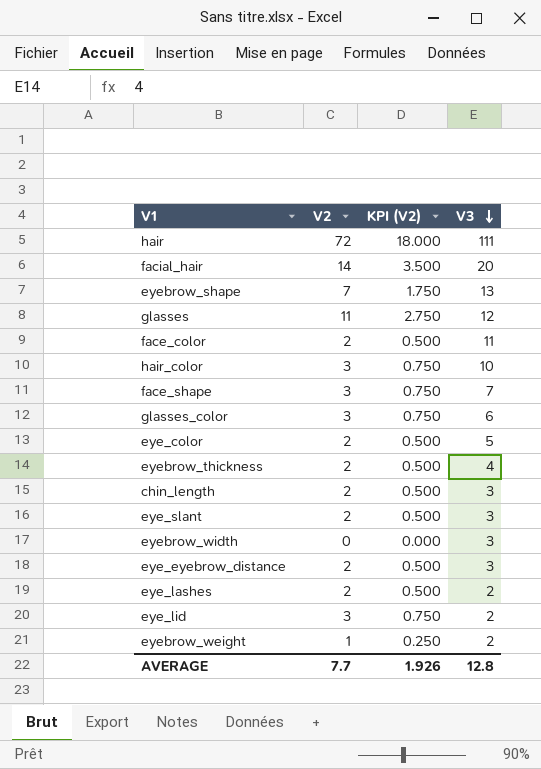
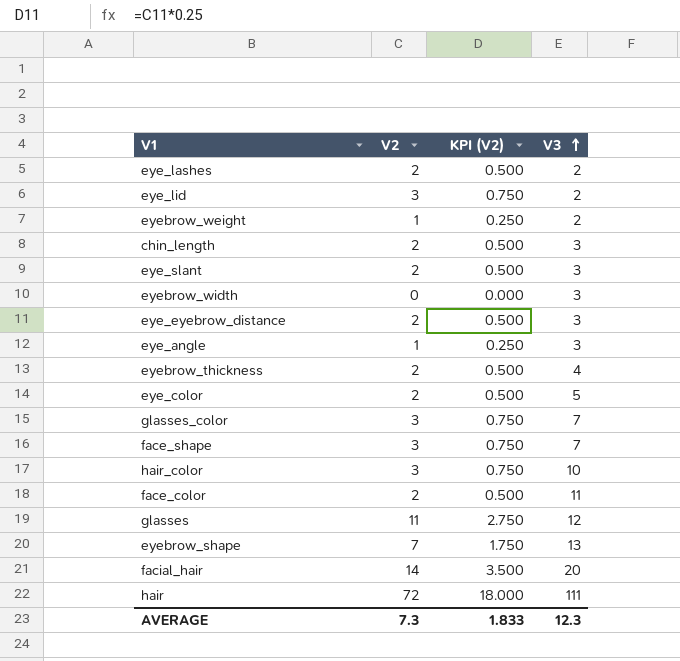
row order: V3 descending -> V3 ascending
row eye_angle: none -> 1 | 0.250 | 3
glasses_color | V3: 6 -> 7
AVERAGE | V2: 7.7 -> 7.3
AVERAGE | KPI (V2): 1.926 -> 1.833
AVERAGE | V3: 12.8 -> 12.3

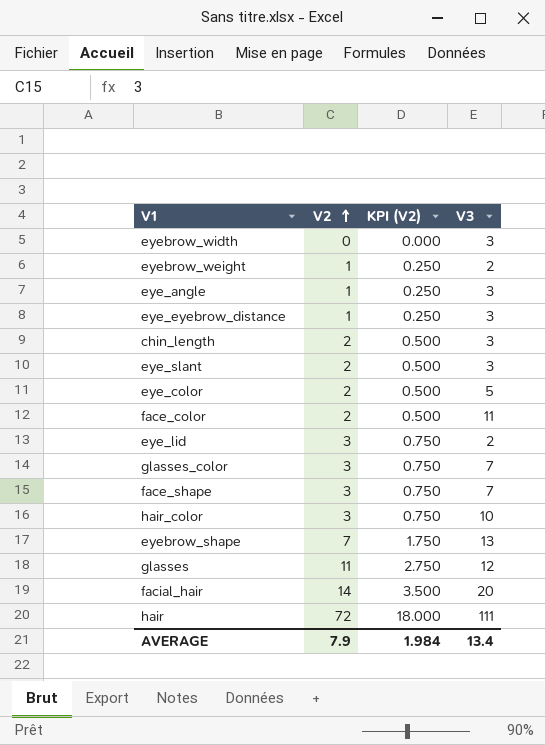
row order: V3 ascending -> V2 ascending
row eye_lashes: 2 | 0.500 | 2 -> none
row eyebrow_thickness: 2 | 0.500 | 4 -> none
eye_eyebrow_distance | V2: 2 -> 1
eye_eyebrow_distance | KPI (V2): 0.500 -> 0.250
AVERAGE | V2: 7.3 -> 7.9
AVERAGE | KPI (V2): 1.833 -> 1.984
AVERAGE | V3: 12.3 -> 13.4

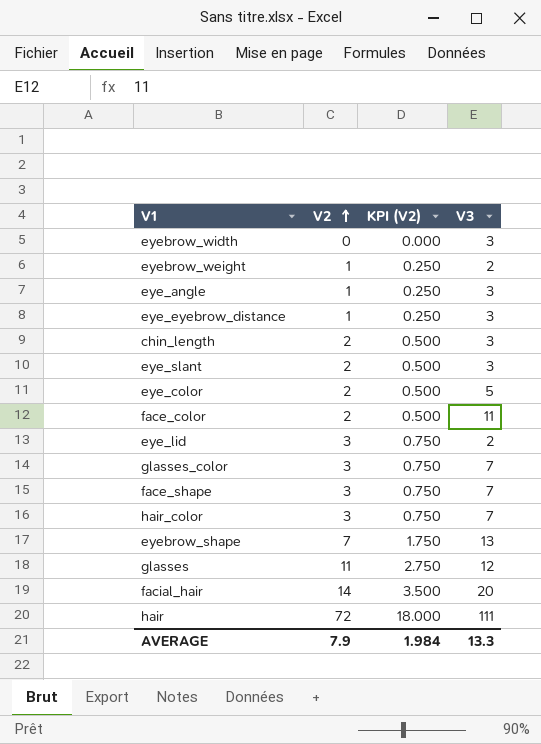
hair_color | V3: 10 -> 7
AVERAGE | V3: 13.4 -> 13.3

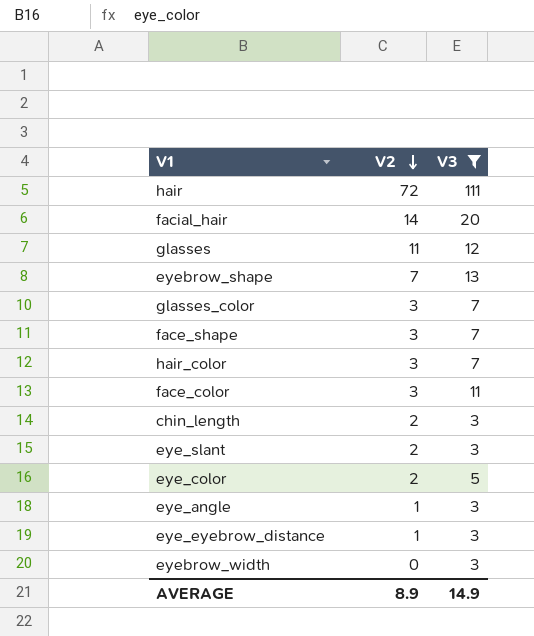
filter: none -> V3 != 2
row order: V2 ascending -> V2 descending
column KPI (V2) | formula: [V2] * 0.25 -> none
face_color | V2: 2 -> 3
AVERAGE | V2: 7.9 -> 8.9
AVERAGE | V3: 13.3 -> 14.9

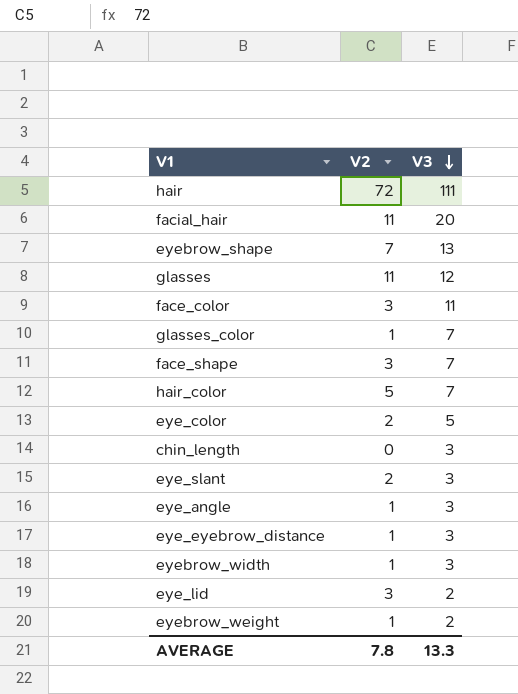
filter: V3 != 2 -> none
row order: V2 descending -> V3 descending
facial_hair | V2: 14 -> 11
glasses_color | V2: 3 -> 1
hair_color | V2: 3 -> 5
chin_length | V2: 2 -> 0
eyebrow_width | V2: 0 -> 1
AVERAGE | V2: 8.9 -> 7.8
AVERAGE | V3: 14.9 -> 13.3

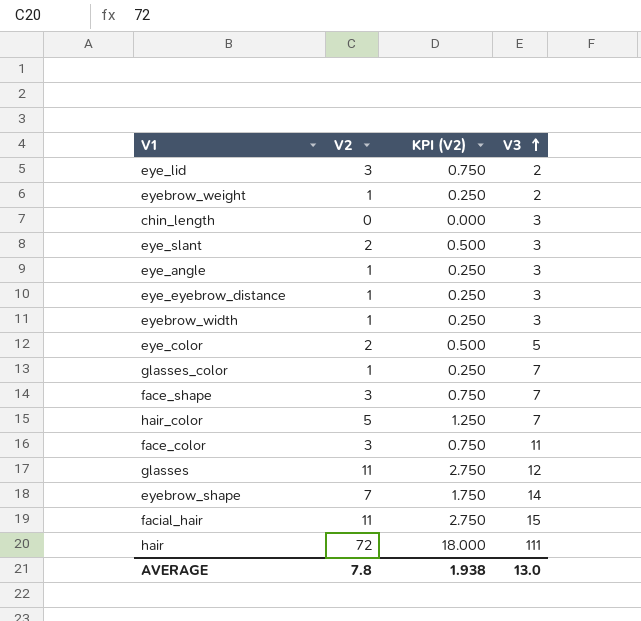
row order: V3 descending -> V3 ascending
column KPI (V2) | formula: none -> [V2] * 0.25
eyebrow_shape | V3: 13 -> 14
facial_hair | V3: 20 -> 15
AVERAGE | V3: 13.3 -> 13.0

